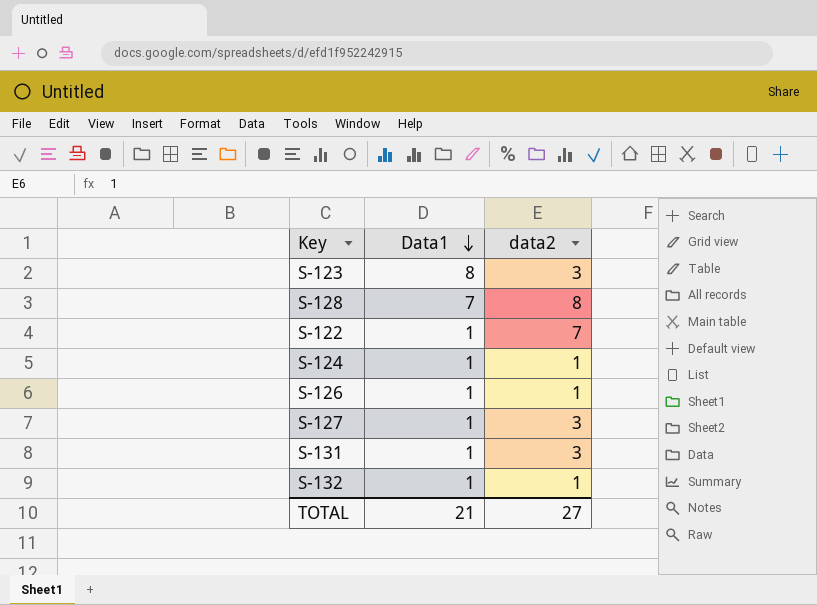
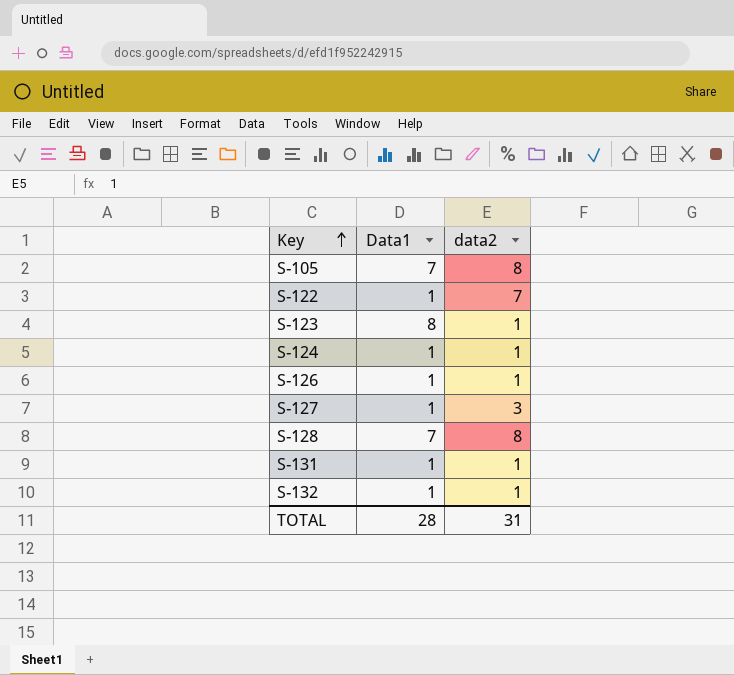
row order: Data1 descending -> Key ascending
row S-105: none -> 7 | 8
S-123 | data2: 3 -> 1
S-131 | data2: 3 -> 1
TOTAL | Data1: 21 -> 28
TOTAL | data2: 27 -> 31

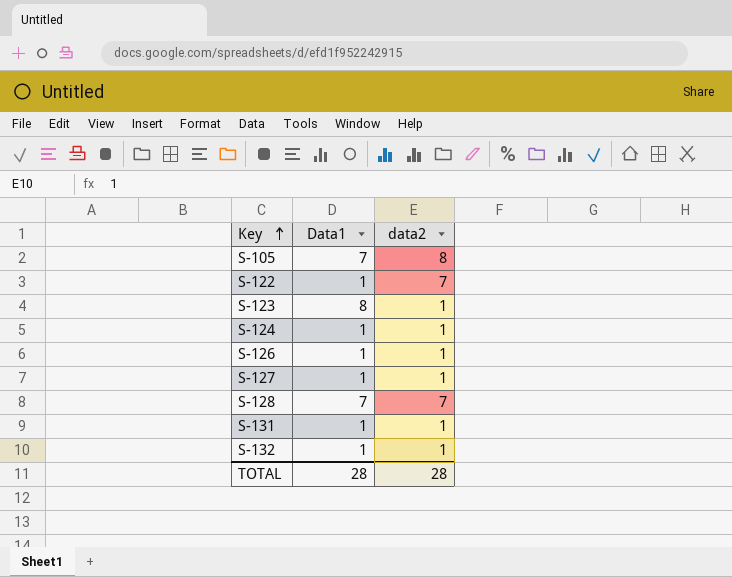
S-127 | data2: 3 -> 1
S-128 | data2: 8 -> 7
TOTAL | data2: 31 -> 28

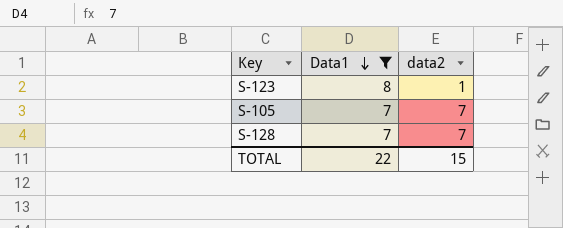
filter: none -> Data1 != 1
row order: Key ascending -> Data1 descending
S-105 | data2: 8 -> 7
TOTAL | Data1: 28 -> 22
TOTAL | data2: 28 -> 15

